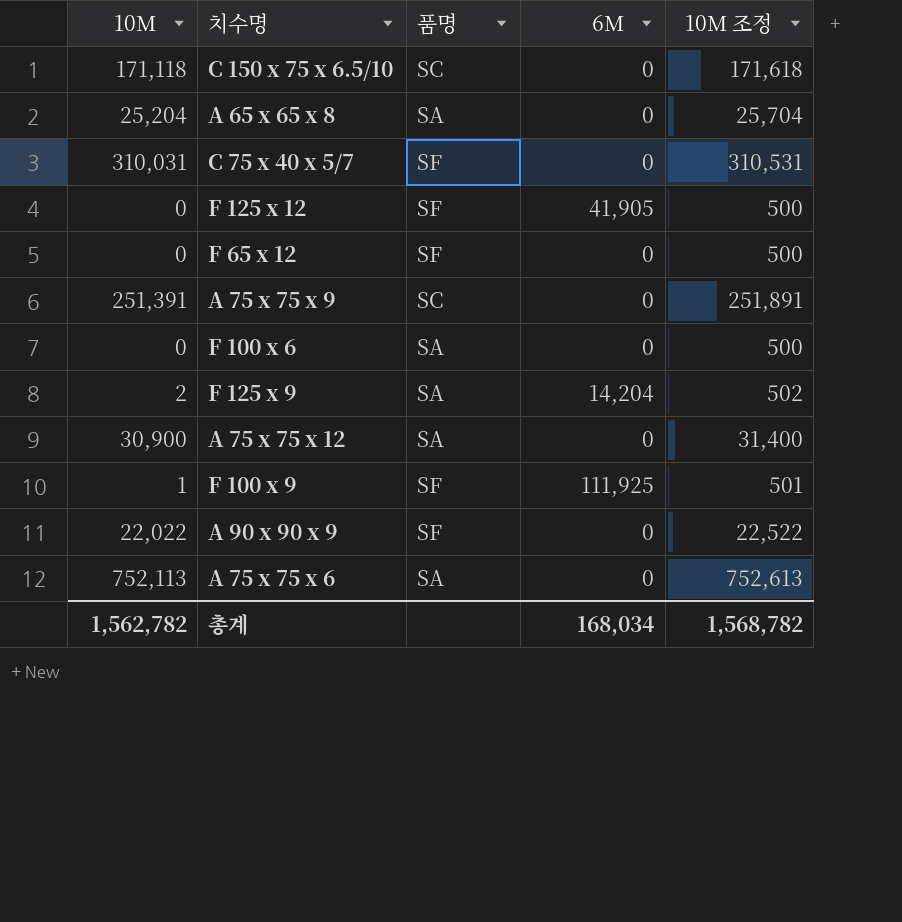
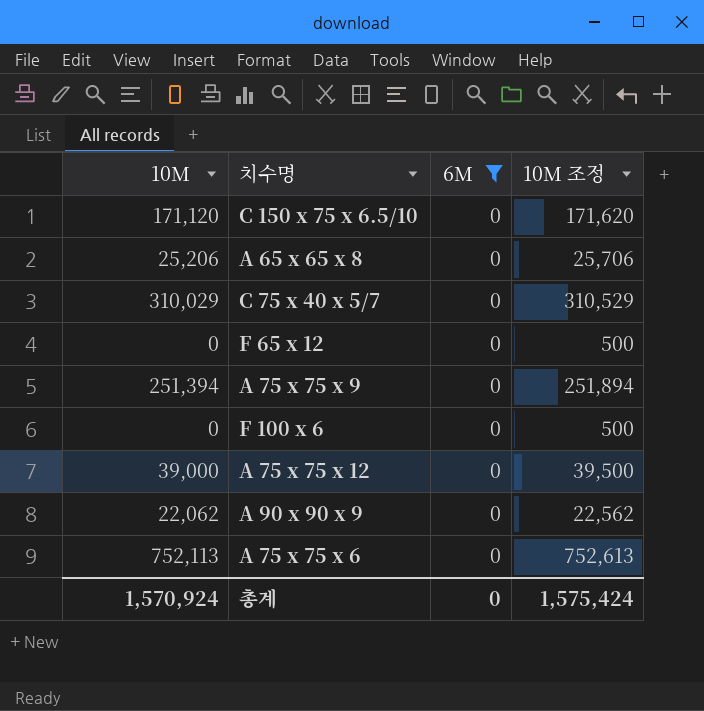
filter: none -> 6M = 0
column 품명 | position: 3 -> none
C 150 x 75 x 6.5/10 | 10M: 171,118 -> 171,120
C 150 x 75 x 6.5/10 | 10M 조정: 171,618 -> 171,620
A 65 x 65 x 8 | 10M: 25,204 -> 25,206
A 65 x 65 x 8 | 10M 조정: 25,704 -> 25,706
C 75 x 40 x 5/7 | 10M: 310,031 -> 310,029
C 75 x 40 x 5/7 | 10M 조정: 310,531 -> 310,529
A 75 x 75 x 9 | 10M: 251,391 -> 251,394
A 75 x 75 x 9 | 10M 조정: 251,891 -> 251,894
A 75 x 75 x 12 | 10M: 30,900 -> 39,000
A 75 x 75 x 12 | 10M 조정: 31,400 -> 39,500
A 90 x 90 x 9 | 10M: 22,022 -> 22,062
A 90 x 90 x 9 | 10M 조정: 22,522 -> 22,562
총계 | 10M: 1,562,782 -> 1,570,924
총계 | 6M: 168,034 -> 0
총계 | 10M 조정: 1,568,782 -> 1,575,424

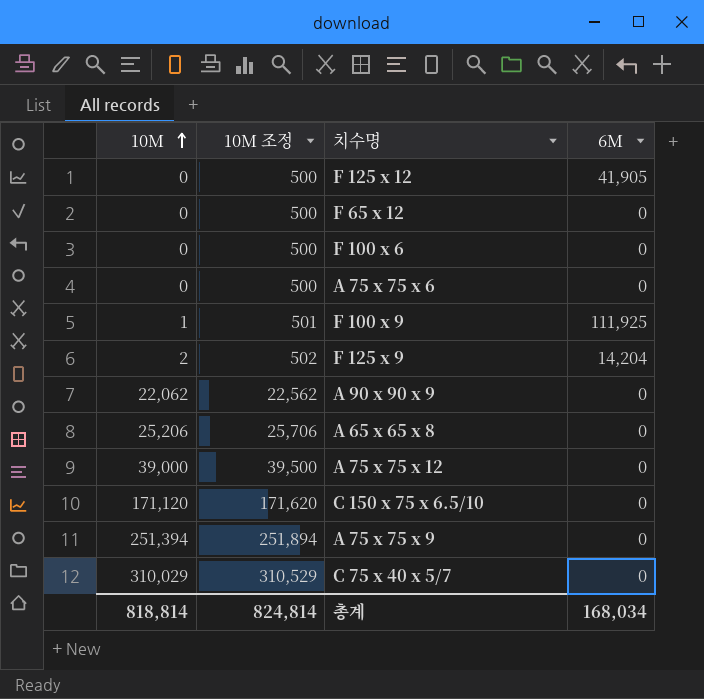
filter: 6M = 0 -> none
row order: none -> 10M ascending
column 10M 조정 | position: 4 -> 2
A 75 x 75 x 6 | 10M: 752,113 -> 0
A 75 x 75 x 6 | 10M 조정: 752,613 -> 500
총계 | 10M: 1,570,924 -> 818,814
총계 | 10M 조정: 1,575,424 -> 824,814
총계 | 6M: 0 -> 168,034

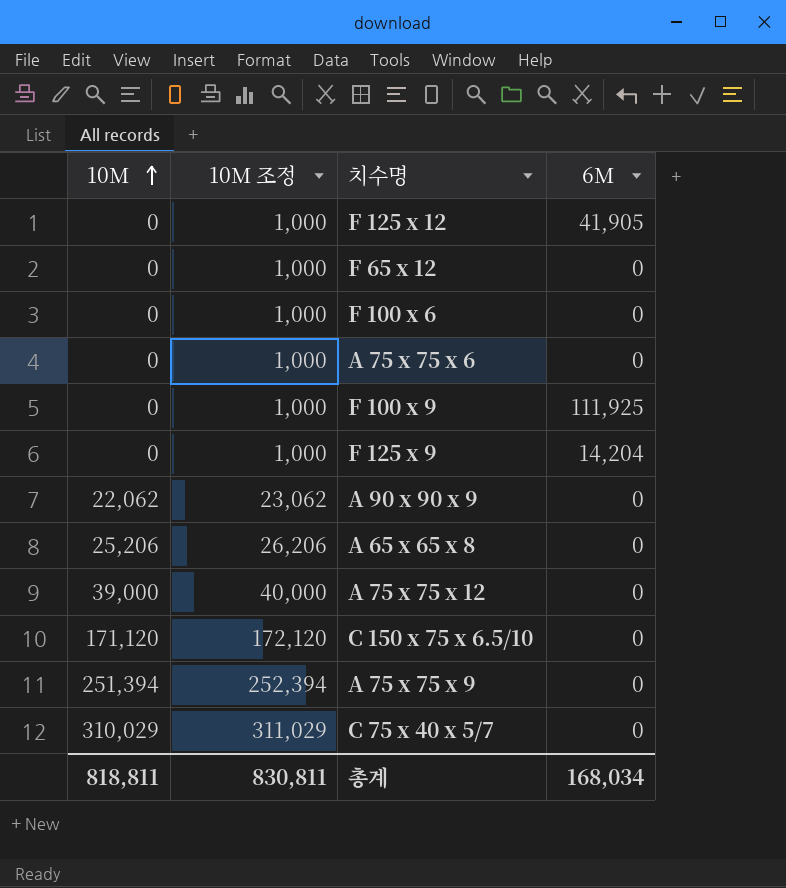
column 10M 조정 | formula: [10M] + 500 -> [10M] + 1000
F 100 x 9 | 10M: 1 -> 0
F 125 x 9 | 10M: 2 -> 0
총계 | 10M: 818,814 -> 818,811
총계 | 10M 조정: 824,814 -> 830,811

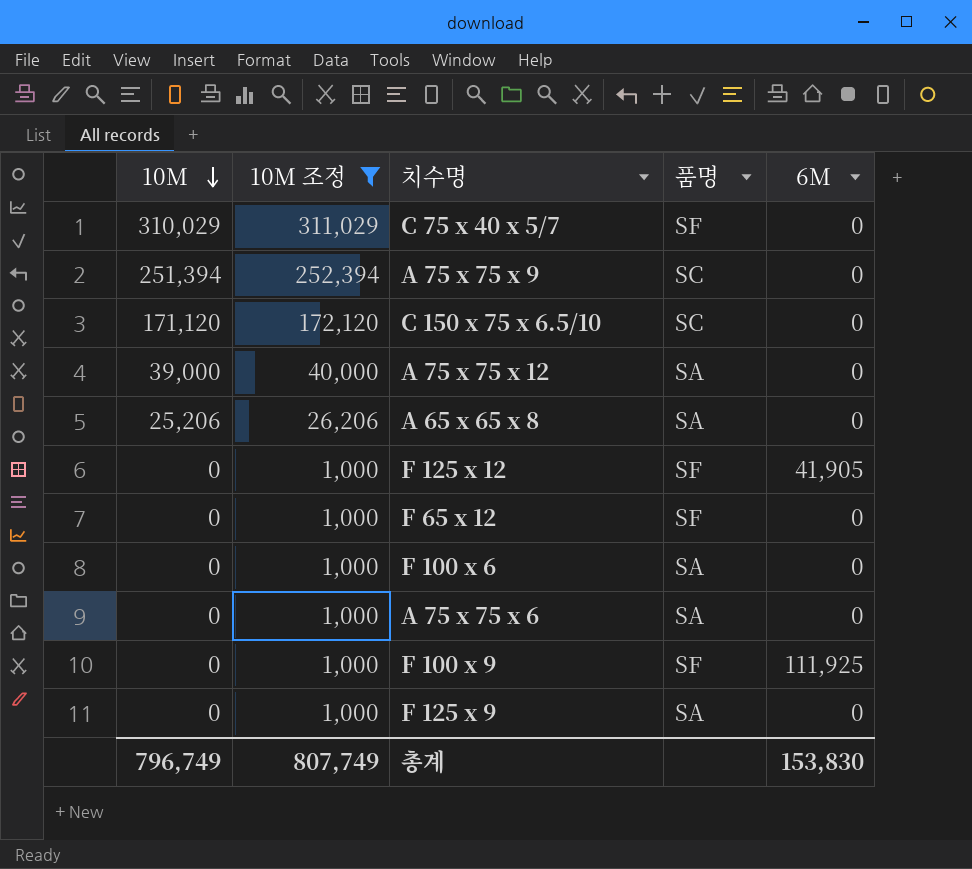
filter: none -> 10M 조정 != 23,062
row order: 10M ascending -> 10M descending
column 품명 | position: none -> 4
F 125 x 9 | 6M: 14,204 -> 0
총계 | 10M: 818,811 -> 796,749
총계 | 10M 조정: 830,811 -> 807,749
총계 | 6M: 168,034 -> 153,830

